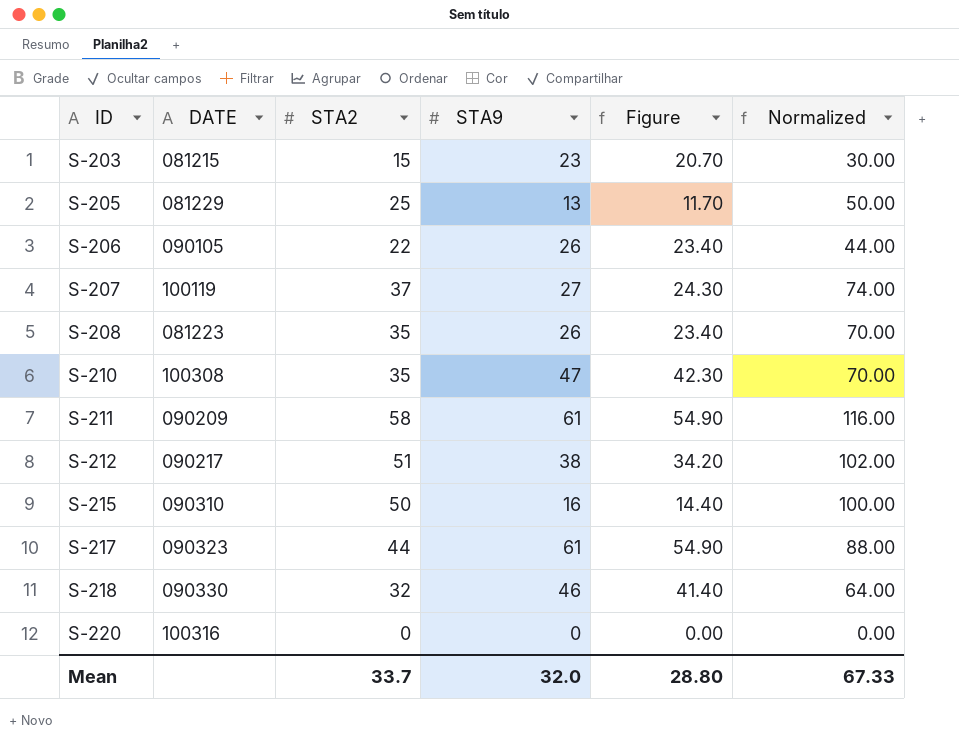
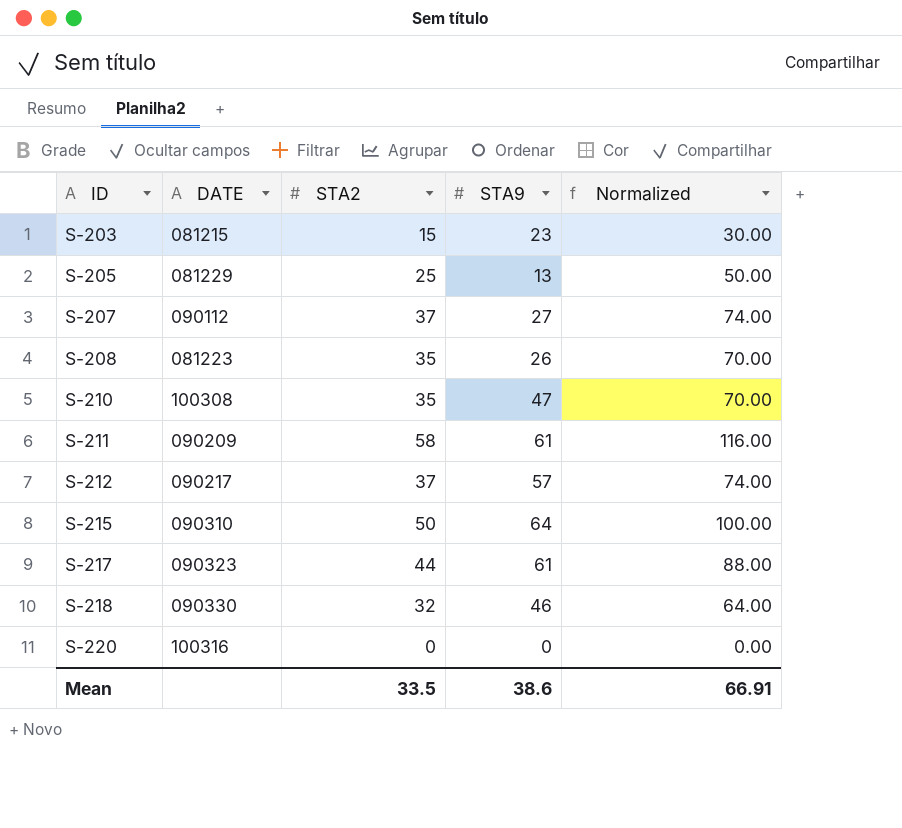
column Figure | formula: [STA9] * 0.9 -> none
row S-206: 090105 | 22 | 26 | 23.40 | 44.00 -> none
S-207 | DATE: 100119 -> 090112
S-212 | STA2: 51 -> 37
S-212 | STA9: 38 -> 57
S-212 | Normalized: 102.00 -> 74.00
S-215 | STA9: 16 -> 64
Mean | STA2: 33.7 -> 33.5
Mean | STA9: 32.0 -> 38.6
Mean | Normalized: 67.33 -> 66.91

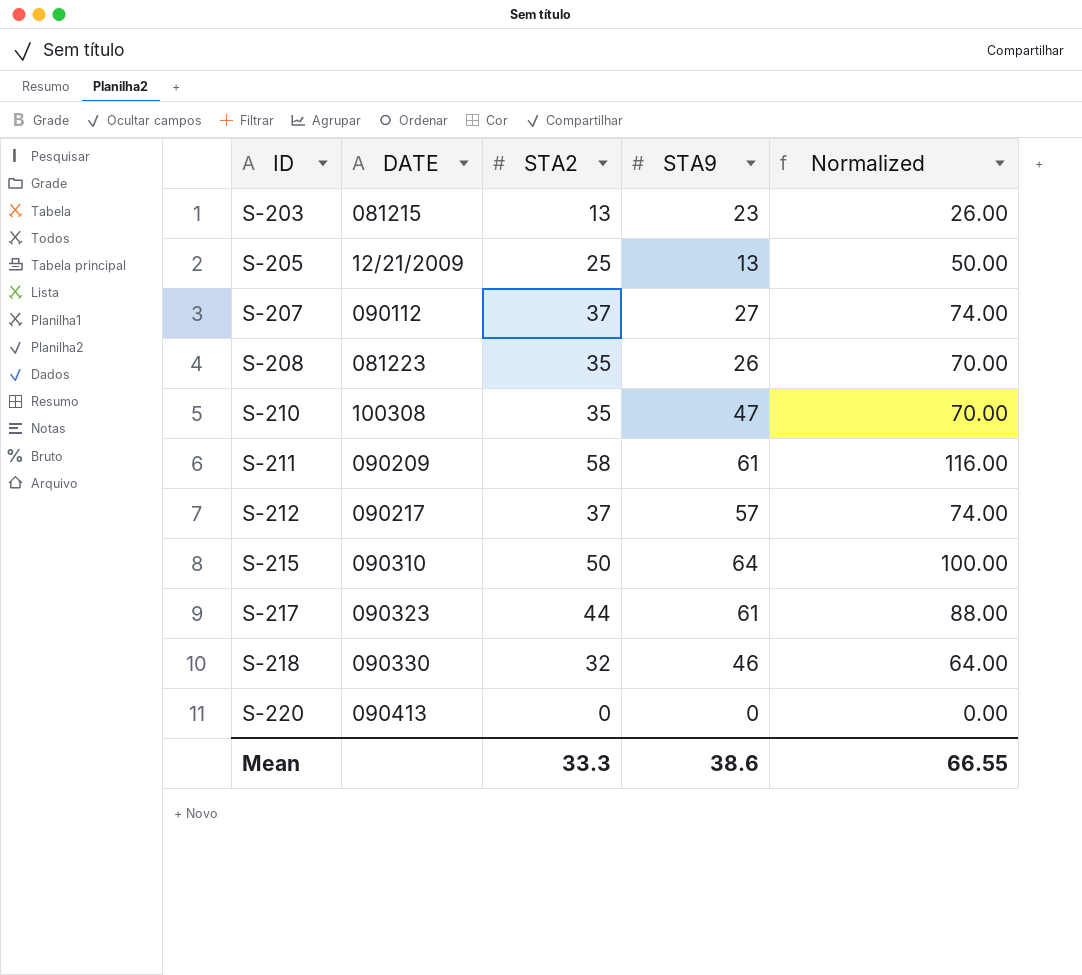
S-203 | STA2: 15 -> 13
S-203 | Normalized: 30.00 -> 26.00
S-205 | DATE: 081229 -> 12/21/2009
S-220 | DATE: 100316 -> 090413
Mean | STA2: 33.5 -> 33.3
Mean | Normalized: 66.91 -> 66.55

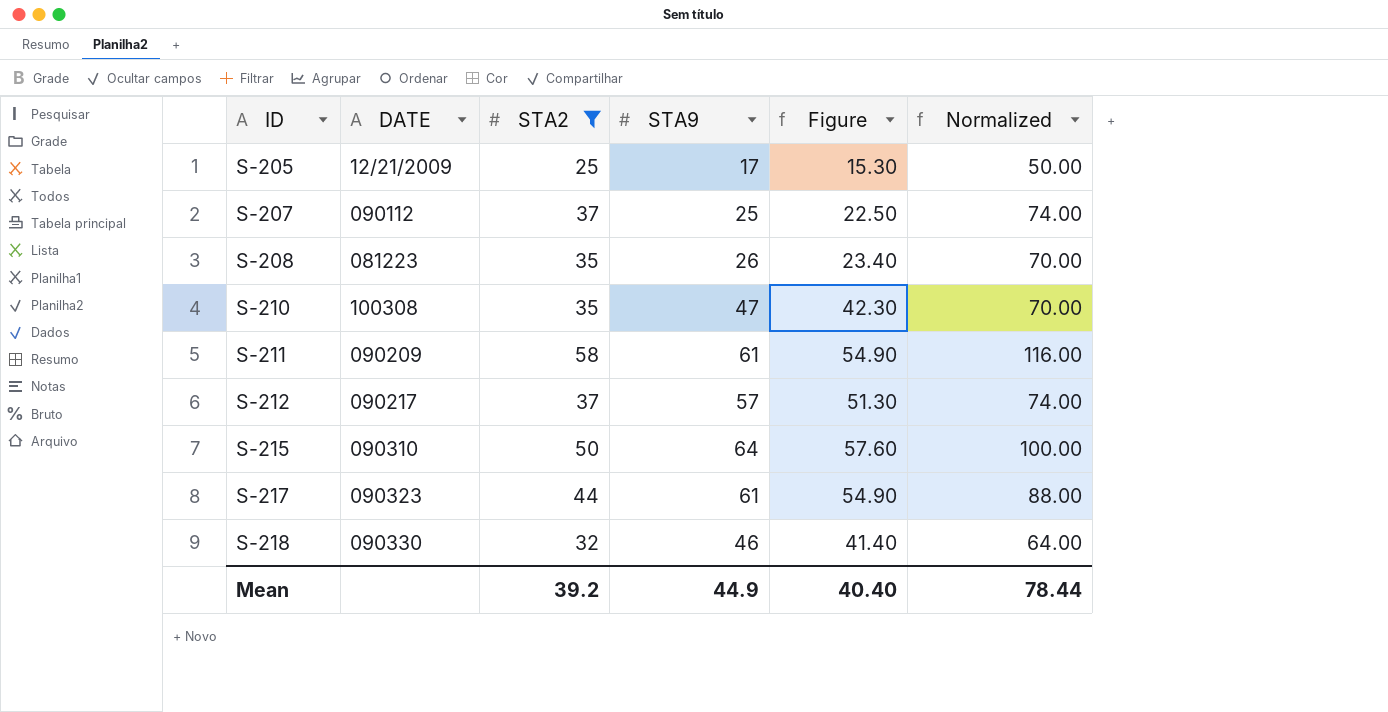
filter: none -> STA2 >= 25
column Figure | formula: none -> [STA9] * 0.9
S-205 | STA9: 13 -> 17
S-207 | STA9: 27 -> 25
Mean | STA2: 33.3 -> 39.2
Mean | STA9: 38.6 -> 44.9
Mean | Normalized: 66.55 -> 78.44

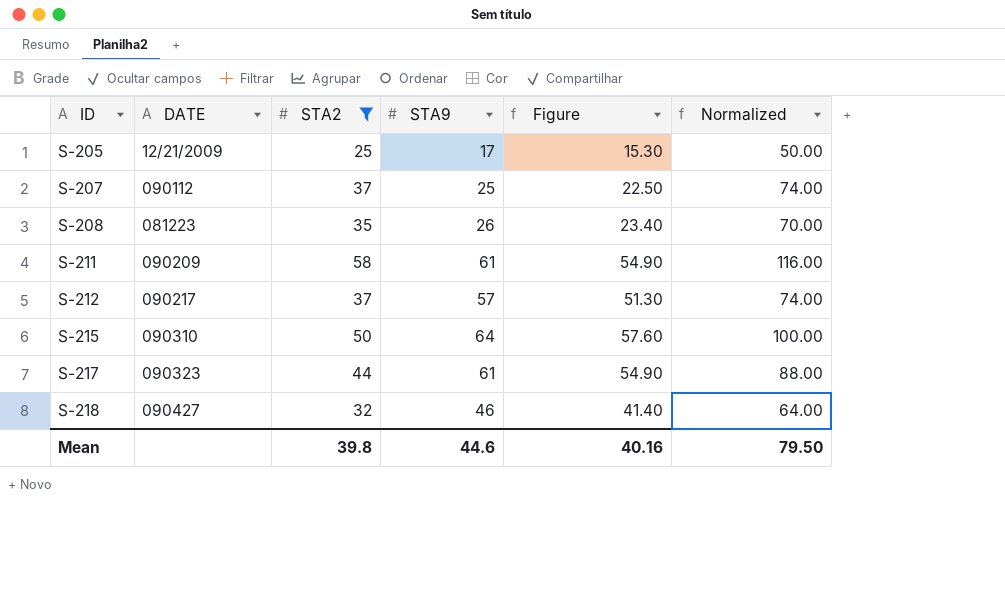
row S-210: 100308 | 35 | 47 | 42.30 | 70.00 -> none
S-218 | DATE: 090330 -> 090427
Mean | STA2: 39.2 -> 39.8
Mean | STA9: 44.9 -> 44.6
Mean | Figure: 40.40 -> 40.16
Mean | Normalized: 78.44 -> 79.50

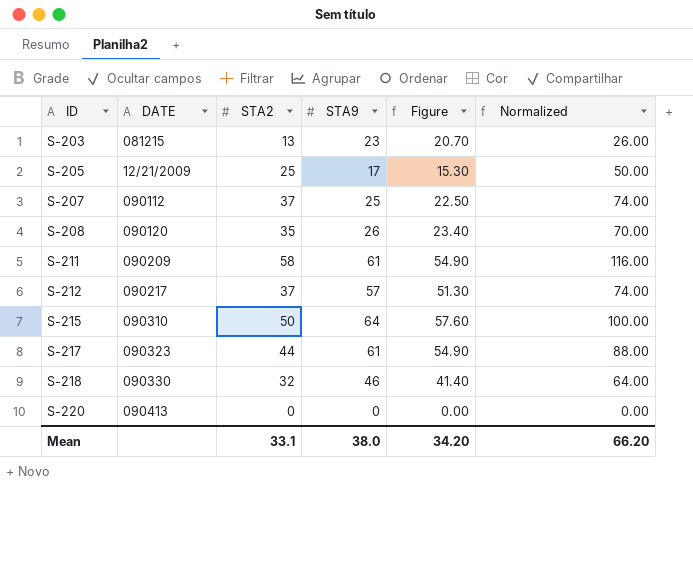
filter: STA2 >= 25 -> none
S-208 | DATE: 081223 -> 090120
S-218 | DATE: 090427 -> 090330
Mean | STA2: 39.8 -> 33.1
Mean | STA9: 44.6 -> 38.0
Mean | Figure: 40.16 -> 34.20
Mean | Normalized: 79.50 -> 66.20

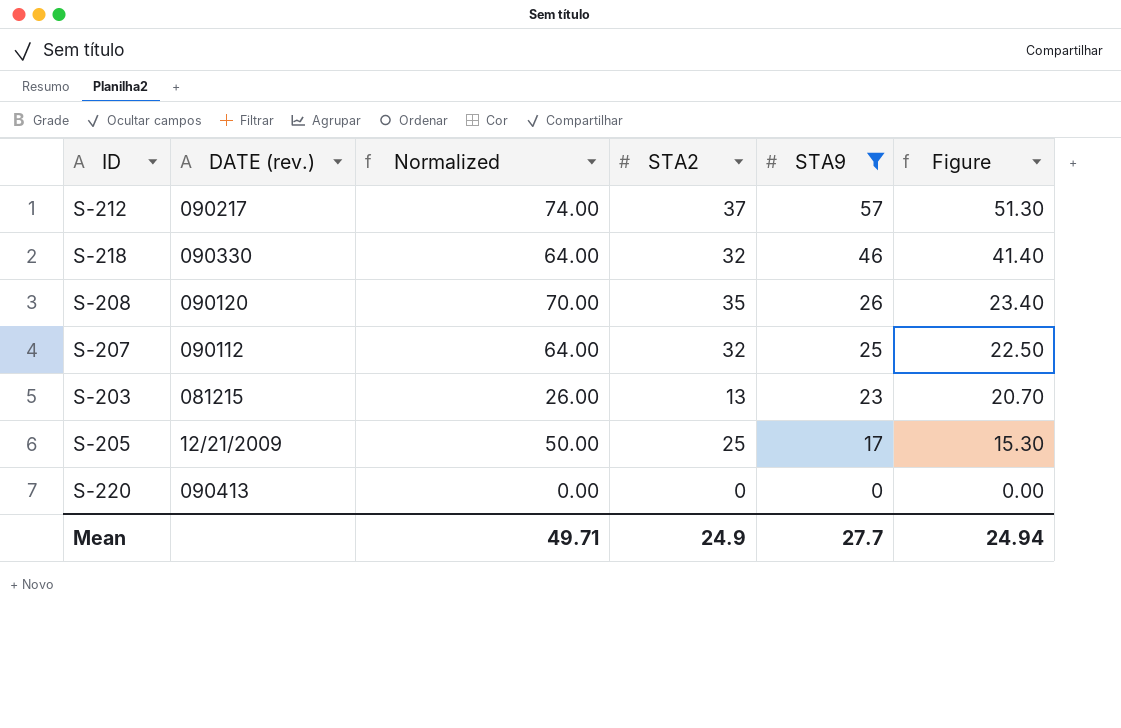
filter: none -> STA9 <= 57
row order: ID ascending -> STA9 descending
column name: DATE -> DATE (rev.)
column Normalized | position: 6 -> 3
S-207 | Normalized: 74.00 -> 64.00
S-207 | STA2: 37 -> 32
Mean | Normalized: 66.20 -> 49.71
Mean | STA2: 33.1 -> 24.9
Mean | STA9: 38.0 -> 27.7
Mean | Figure: 34.20 -> 24.94

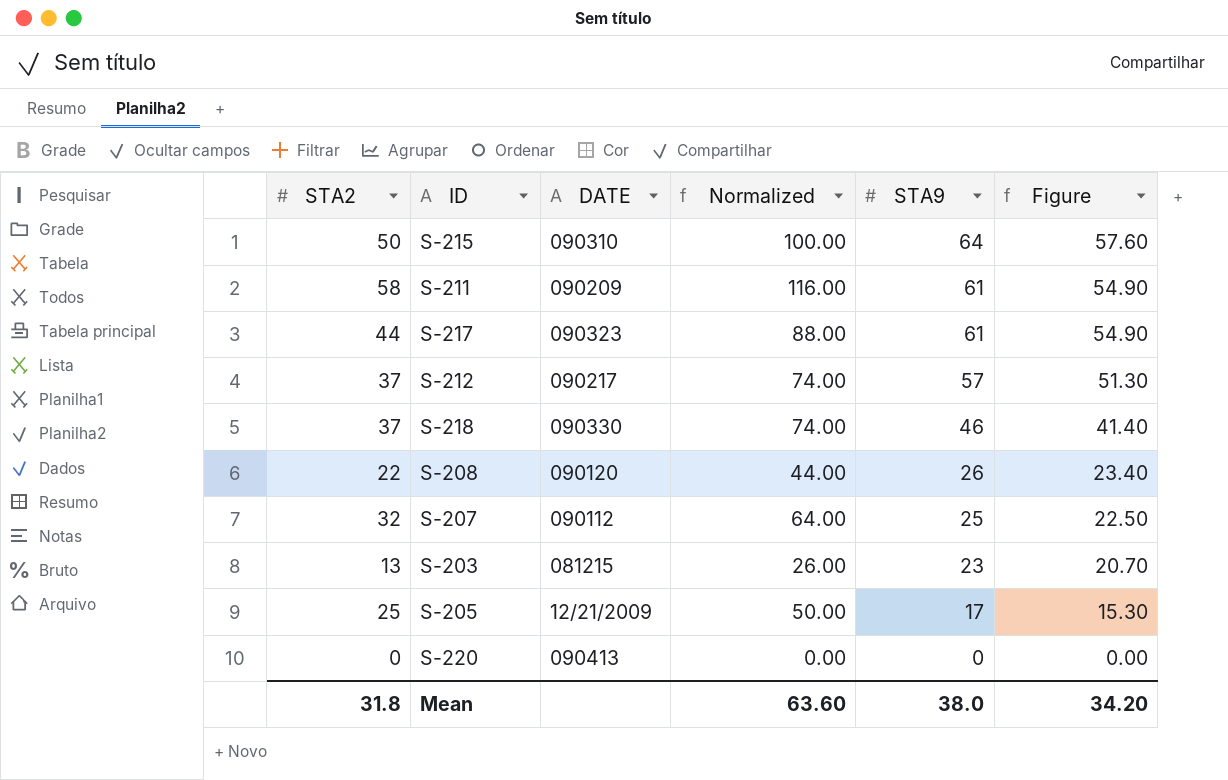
filter: STA9 <= 57 -> none
column STA2 | position: 4 -> 1
column name: DATE (rev.) -> DATE
S-218 | STA2: 32 -> 37
S-218 | Normalized: 64.00 -> 74.00
S-208 | STA2: 35 -> 22
S-208 | Normalized: 70.00 -> 44.00
Mean | STA2: 24.9 -> 31.8
Mean | Normalized: 49.71 -> 63.60
Mean | STA9: 27.7 -> 38.0
Mean | Figure: 24.94 -> 34.20

